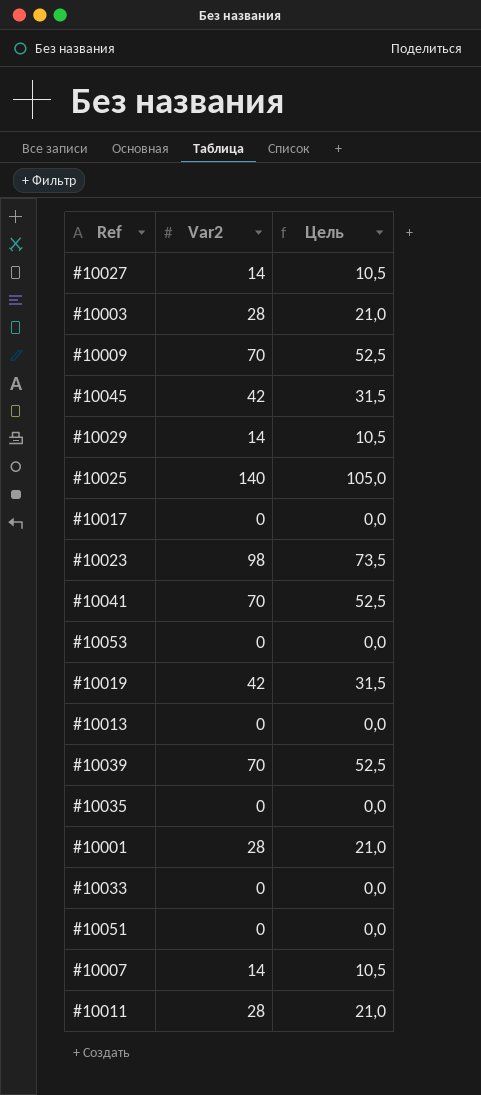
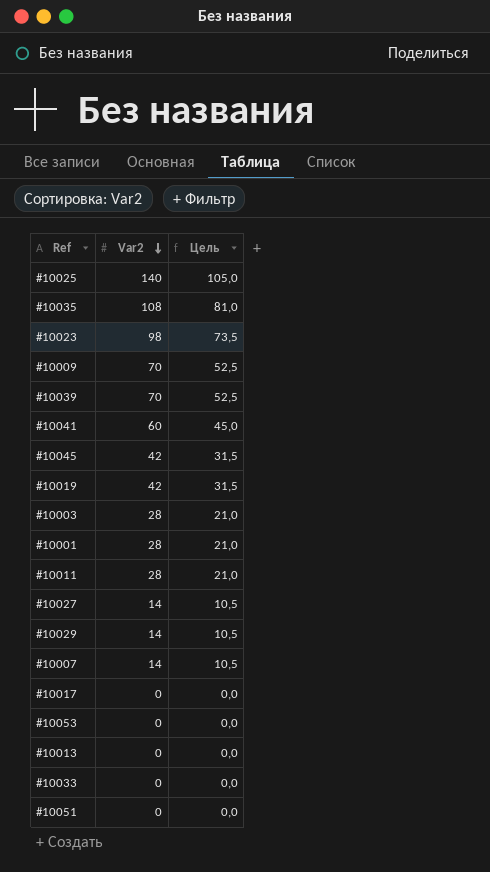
row order: none -> Var2 descending
#10035 | Var2: 0 -> 108
#10035 | Цель: 0,0 -> 81,0
#10041 | Var2: 70 -> 60
#10041 | Цель: 52,5 -> 45,0

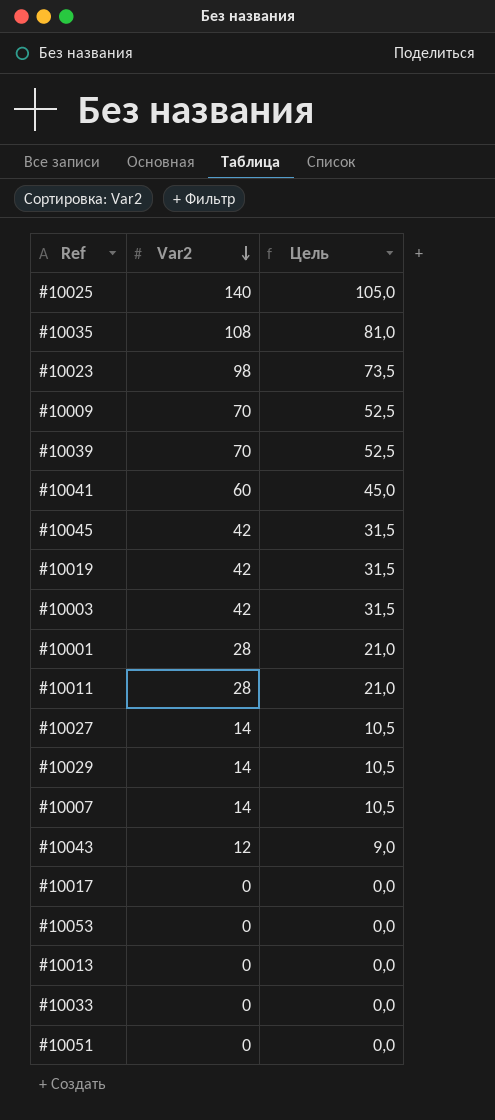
#10003 | Var2: 28 -> 42
#10003 | Цель: 21,0 -> 31,5
row #10043: none -> 12 | 9,0

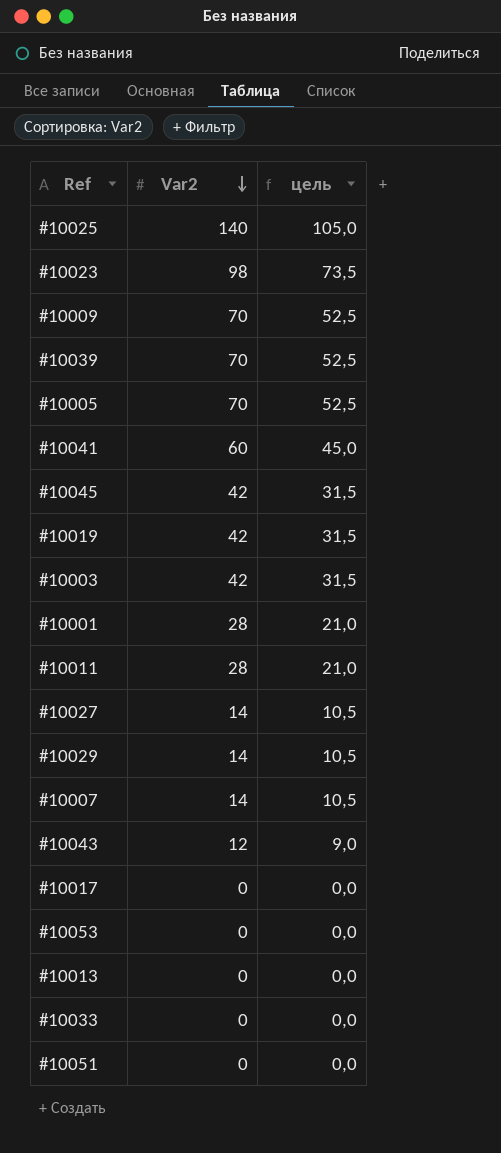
column name: Цель -> цель
row #10035: 108 | 81,0 -> none
row #10005: none -> 70 | 52,5

